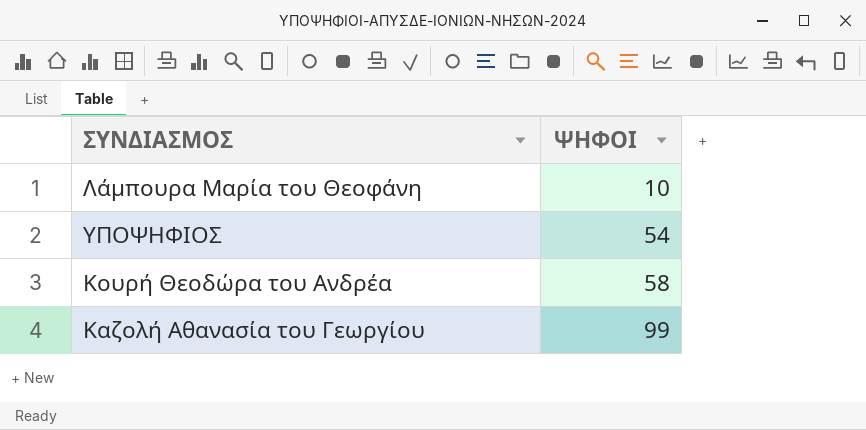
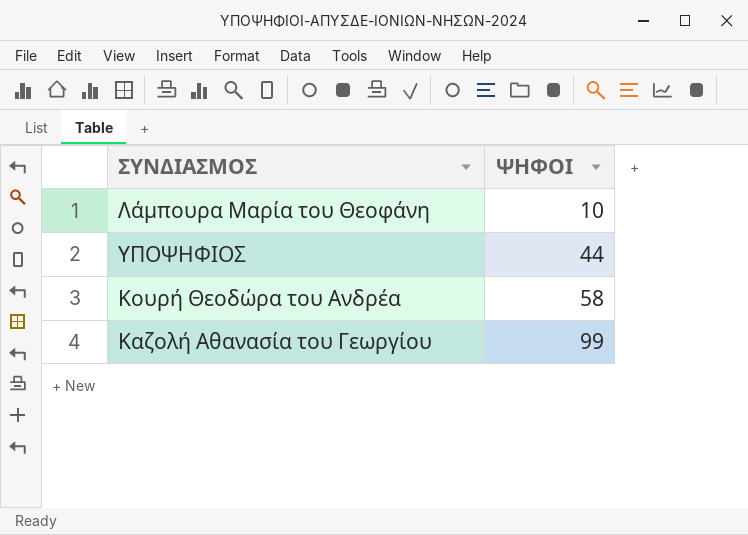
ΥΠΟΨΗΦΙΟΣ | ΨΗΦΟΙ: 54 -> 44

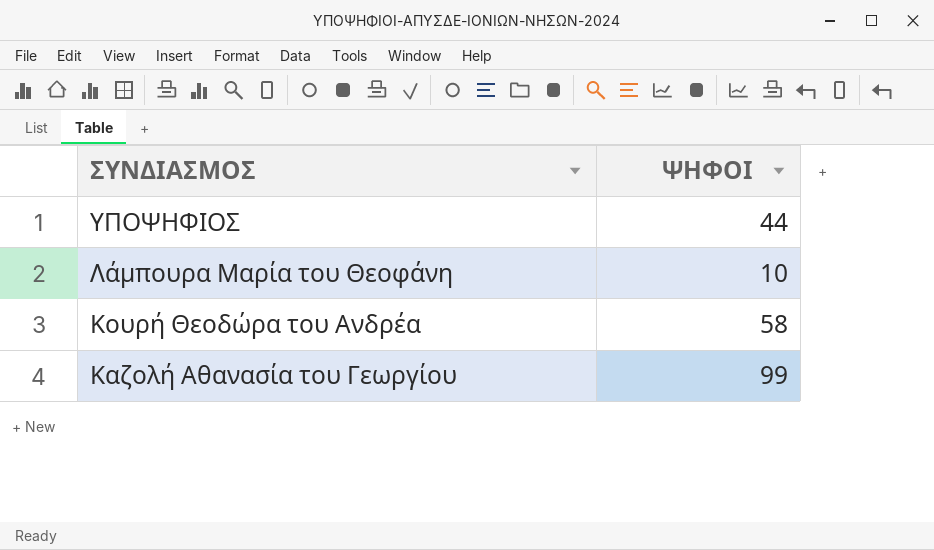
row order: ΨΗΦΟΙ ascending -> ΣΥΝΔΙΑΣΜΟΣ descending

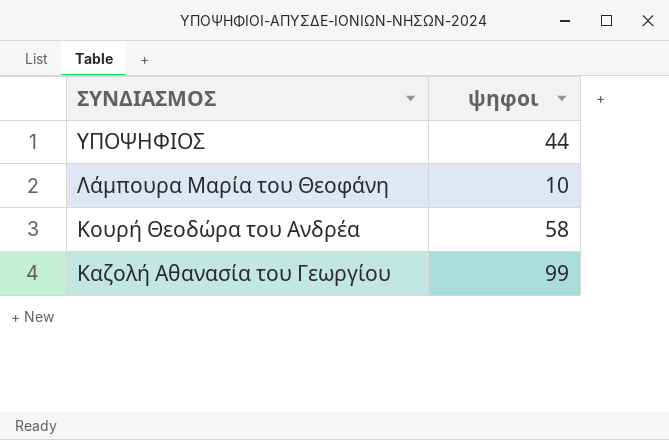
column name: ΨΗΦΟΙ -> ψηφοι

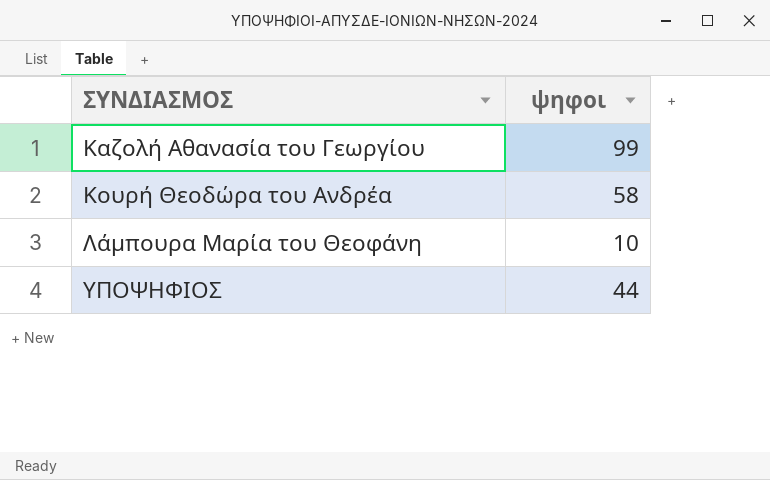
row order: ΣΥΝΔΙΑΣΜΟΣ descending -> ΣΥΝΔΙΑΣΜΟΣ ascending

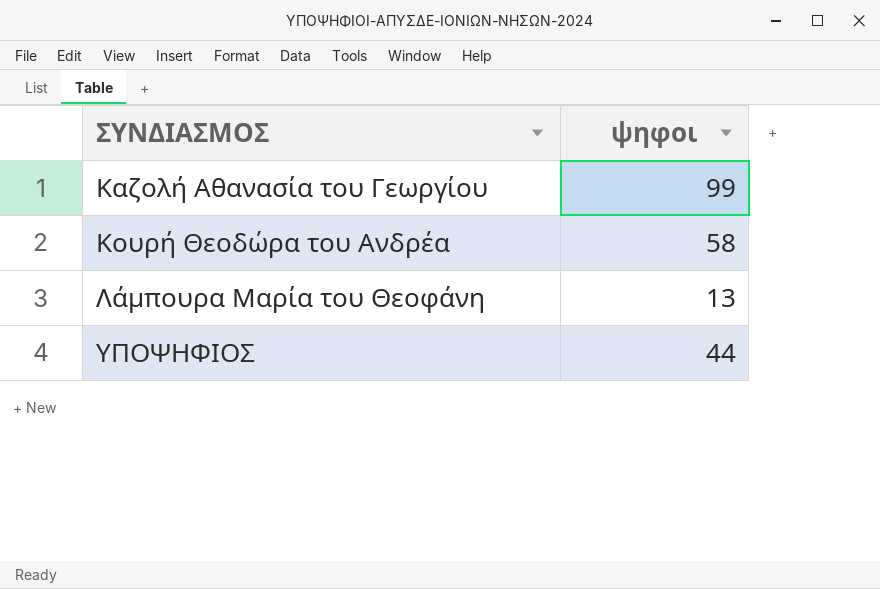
Λάμπουρα Μαρία του Θεοφάνη | ψηφοι: 10 -> 13

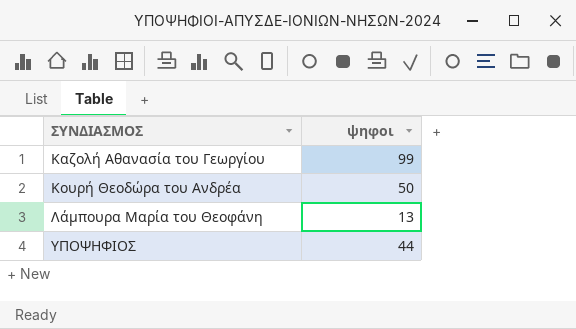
Κουρή Θεοδώρα του Ανδρέα | ψηφοι: 58 -> 50

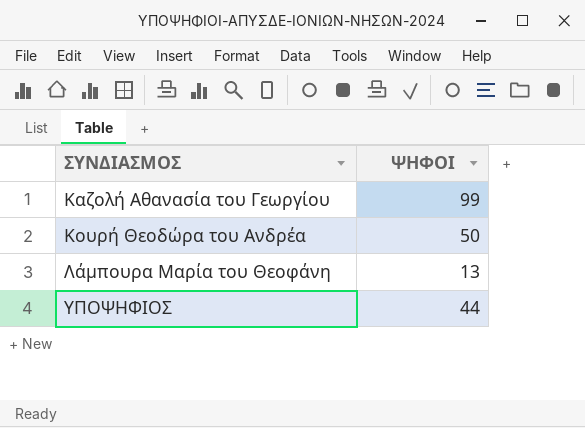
column name: ψηφοι -> ΨΗΦΟΙ

